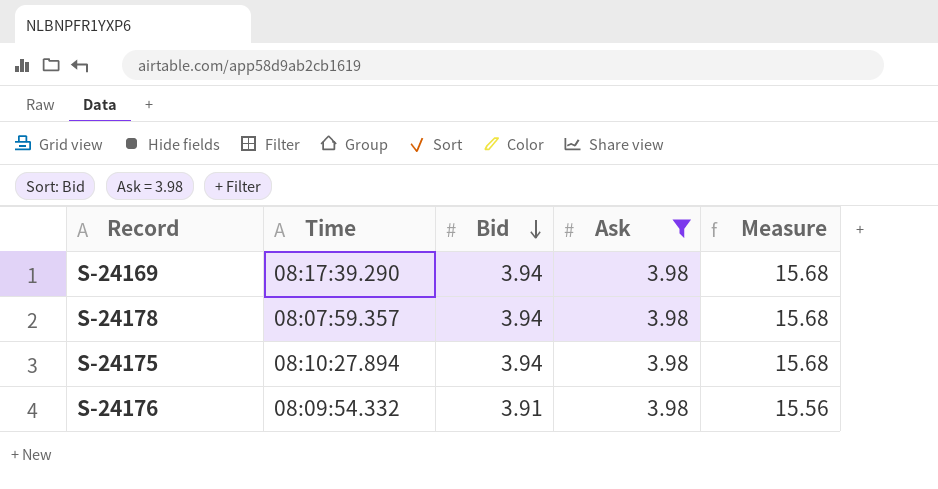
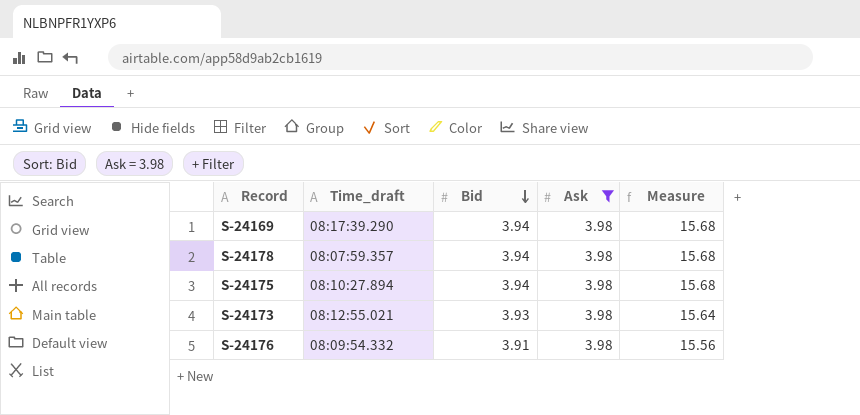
column name: Time -> Time_draft
row S-24173: none -> 08:12:55.021 | 3.93 | 3.98 | 15.64

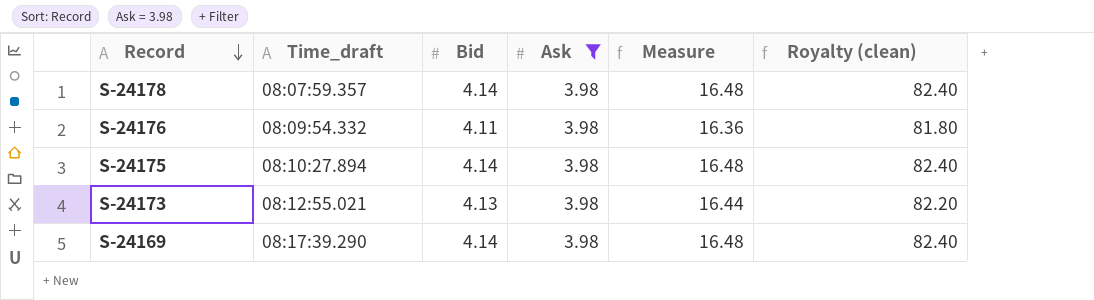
row order: Bid descending -> Record descending
column Royalty (clean) | formula: none -> [Measure] * 5
S-24178 | Bid: 3.94 -> 4.14
S-24178 | Measure: 15.68 -> 16.48
S-24176 | Bid: 3.91 -> 4.11
S-24176 | Measure: 15.56 -> 16.36
S-24175 | Bid: 3.94 -> 4.14
S-24175 | Measure: 15.68 -> 16.48
S-24173 | Bid: 3.93 -> 4.13
S-24173 | Measure: 15.64 -> 16.44
S-24169 | Bid: 3.94 -> 4.14
S-24169 | Measure: 15.68 -> 16.48

